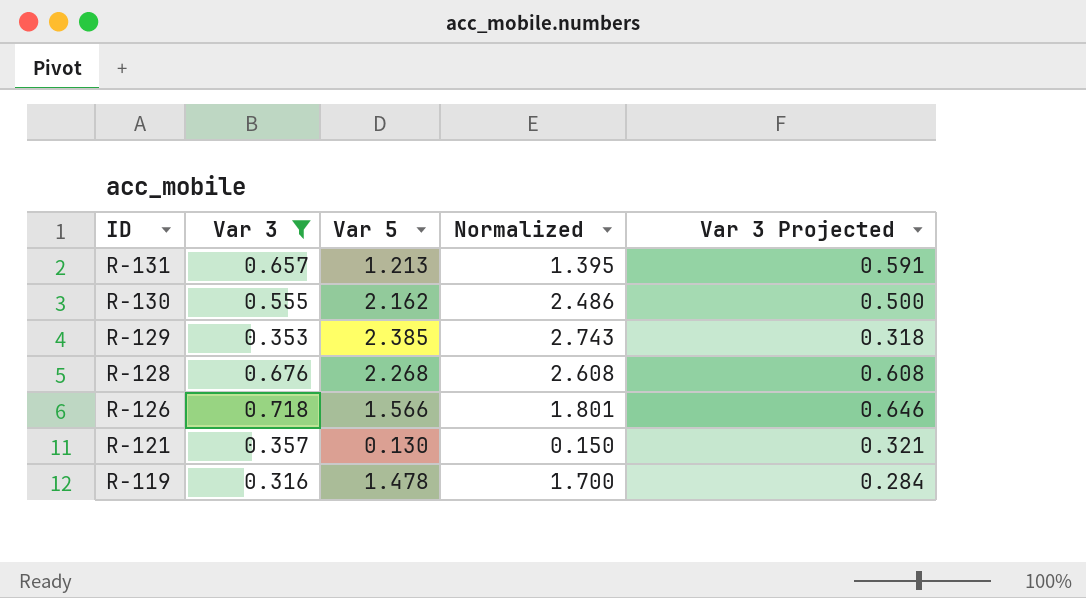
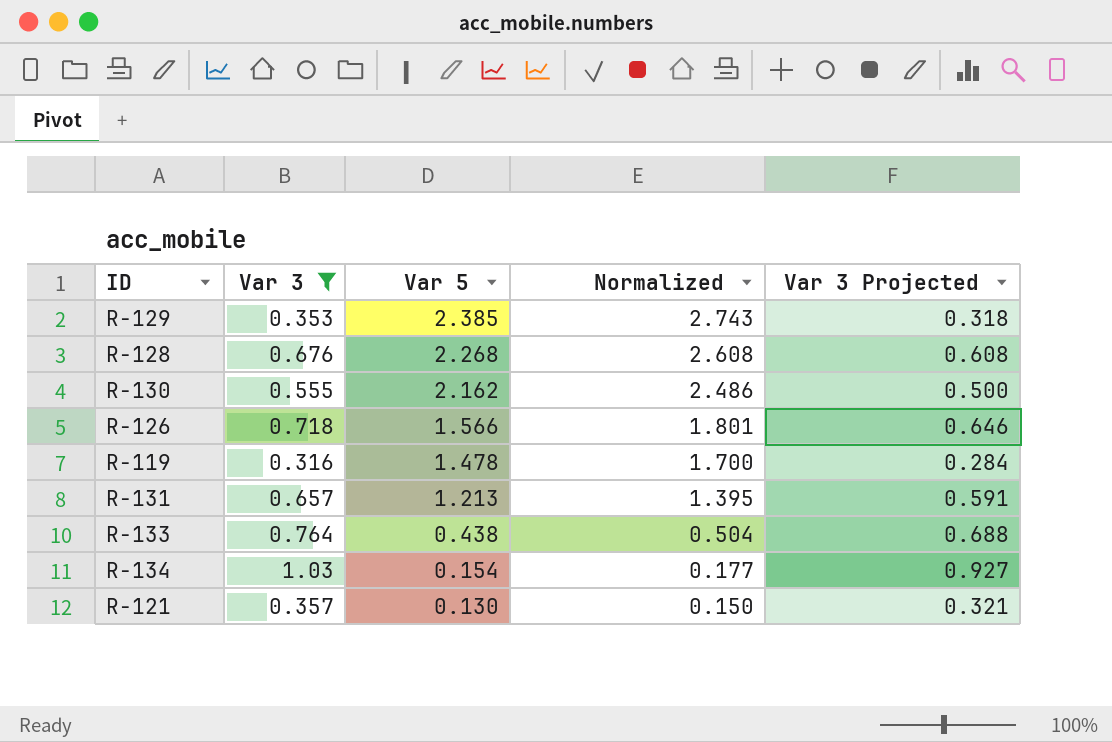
row order: ID descending -> Var 5 descending
row R-133: none -> 0.764 | 0.438 | 0.504 | 0.688
row R-134: none -> 1.03 | 0.154 | 0.177 | 0.927

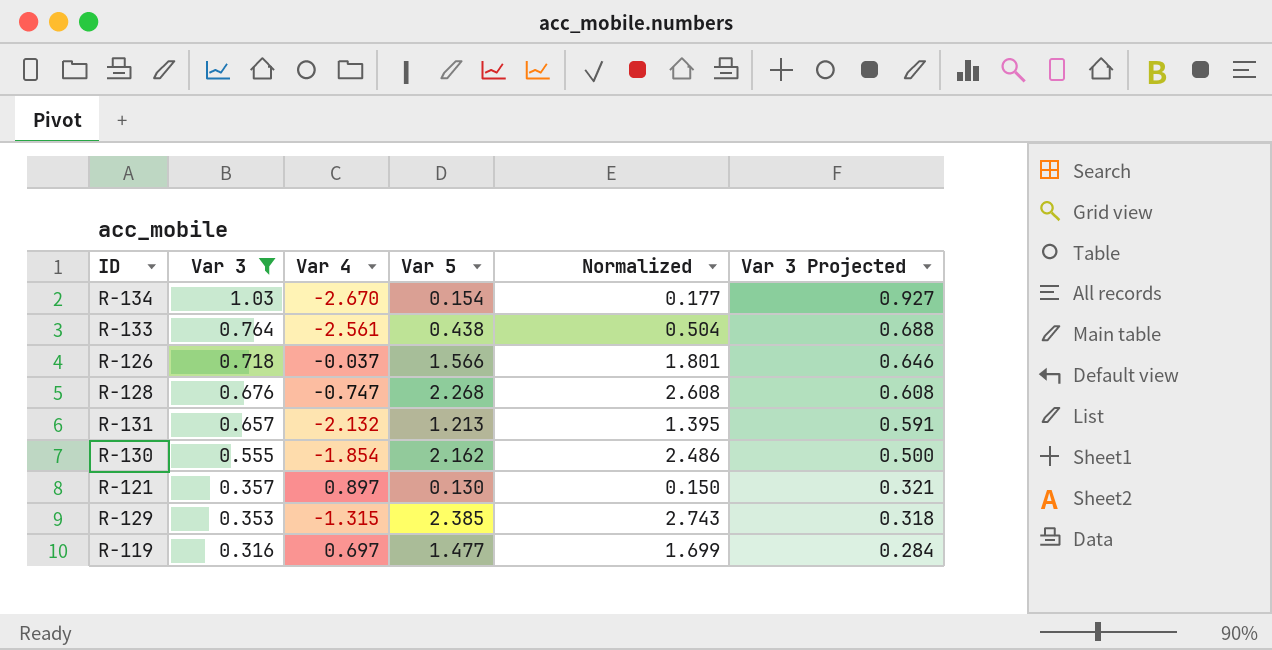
row order: Var 5 descending -> Var 3 descending
column Var 4 | position: none -> 3
R-119 | Var 5: 1.478 -> 1.477
R-119 | Normalized: 1.700 -> 1.699

